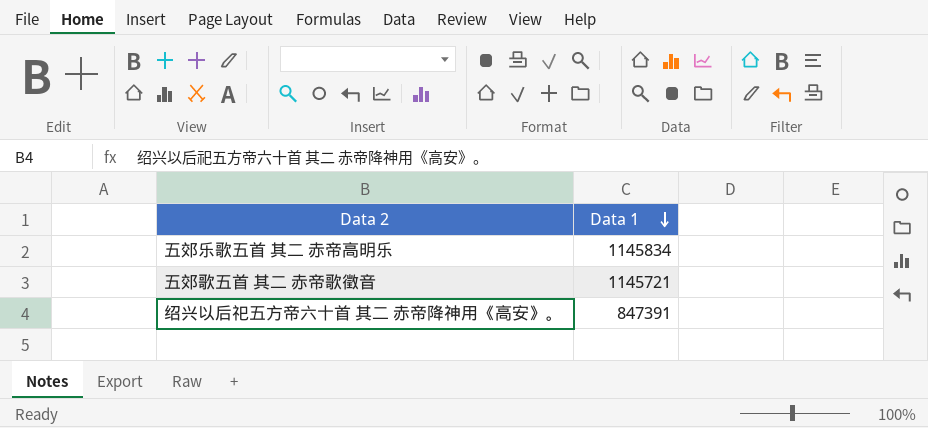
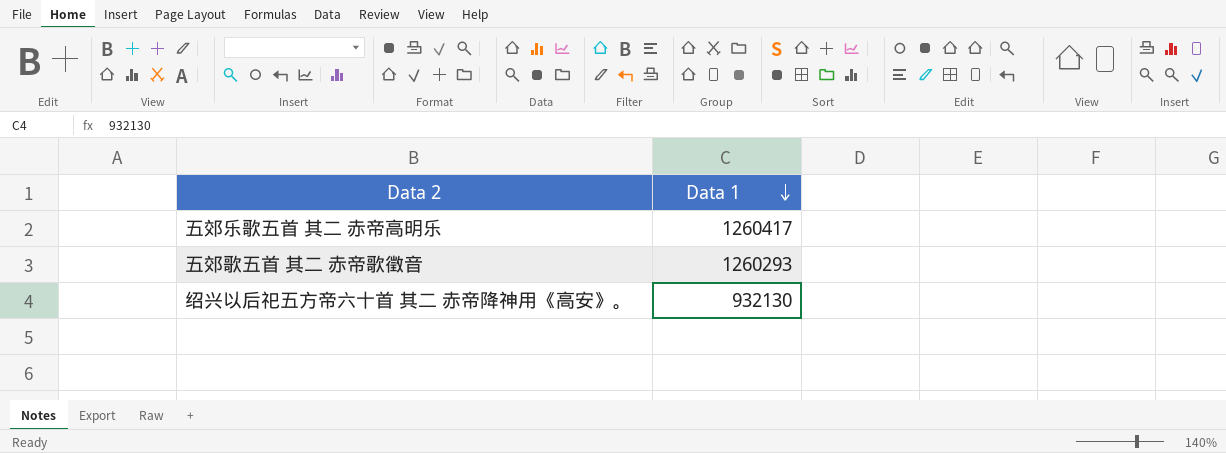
五郊乐歌五首 其二 赤帝高明乐 | Data 1: 1145834 -> 1260417
五郊歌五首 其二 赤帝歌徵音 | Data 1: 1145721 -> 1260293
绍兴以后祀五方帝六十首 其二 赤帝降神用《高安》。 | Data 1: 847391 -> 932130

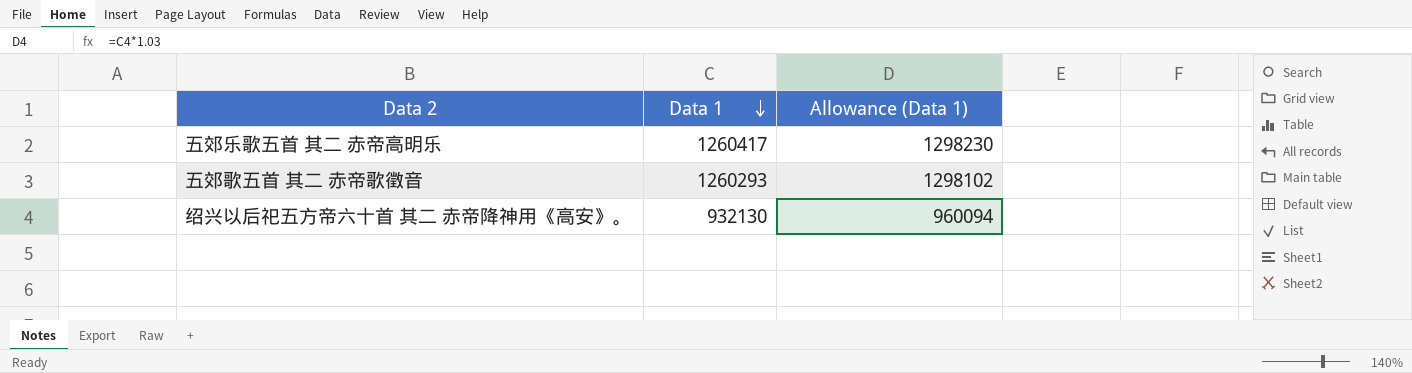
column Allowance (Data 1) | formula: none -> [Data 1] * 1.03

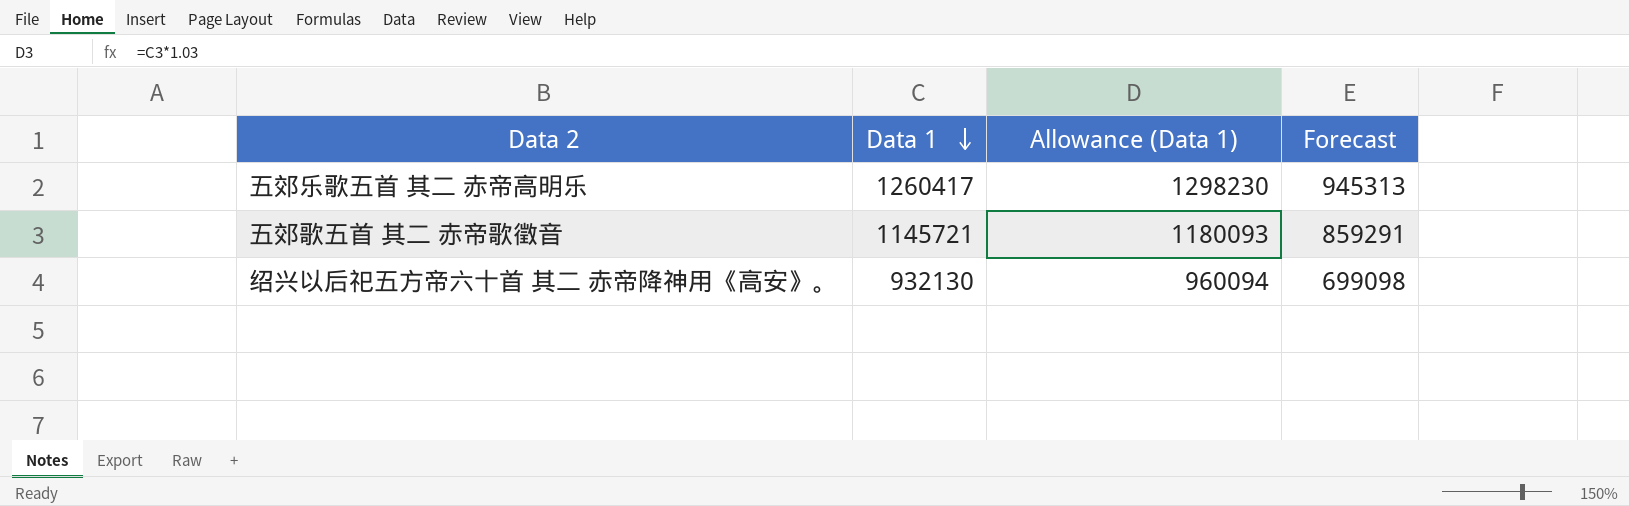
column Forecast | formula: none -> [Data 1] * 0.75
五郊歌五首 其二 赤帝歌徵音 | Data 1: 1260293 -> 1145721
五郊歌五首 其二 赤帝歌徵音 | Allowance (Data 1): 1298102 -> 1180093

